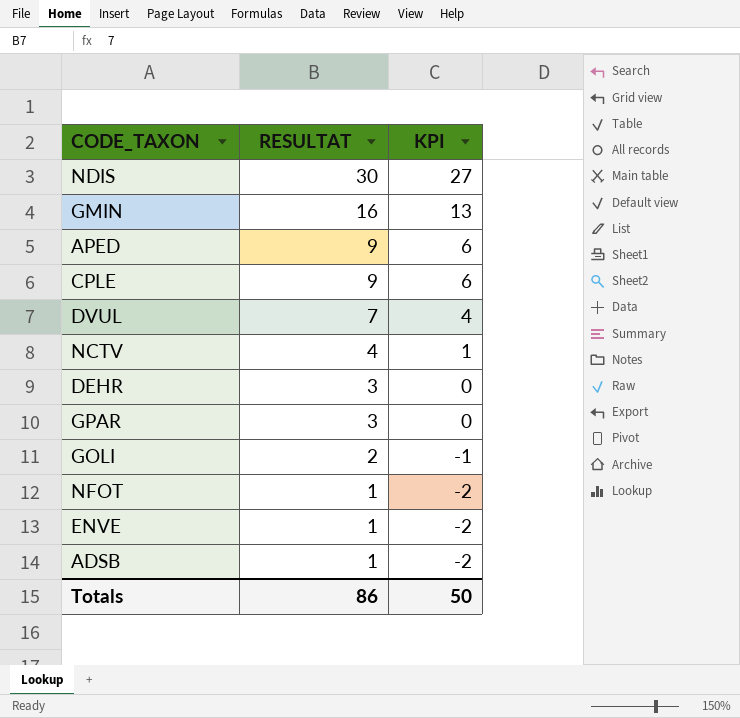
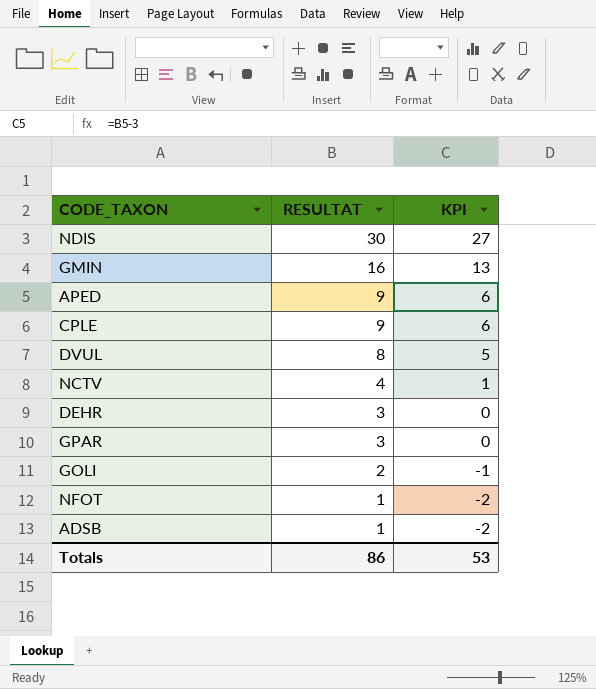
row ENVE: 1 | -2 -> none
DVUL | RESULTAT: 7 -> 8
DVUL | KPI: 4 -> 5
Totals | KPI: 50 -> 53

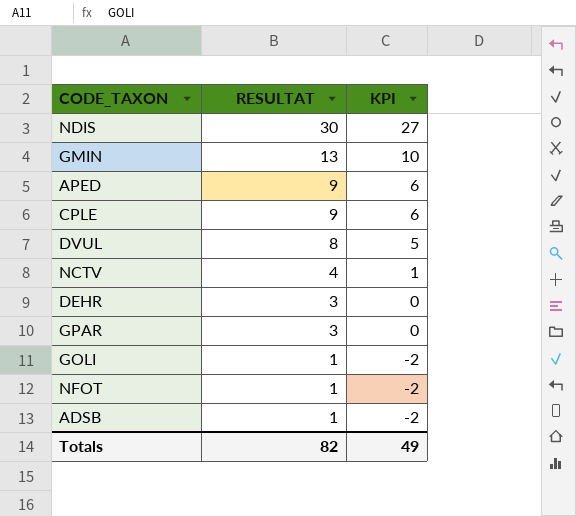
GMIN | RESULTAT: 16 -> 13
GMIN | KPI: 13 -> 10
GOLI | RESULTAT: 2 -> 1
GOLI | KPI: -1 -> -2
Totals | RESULTAT: 86 -> 82
Totals | KPI: 53 -> 49

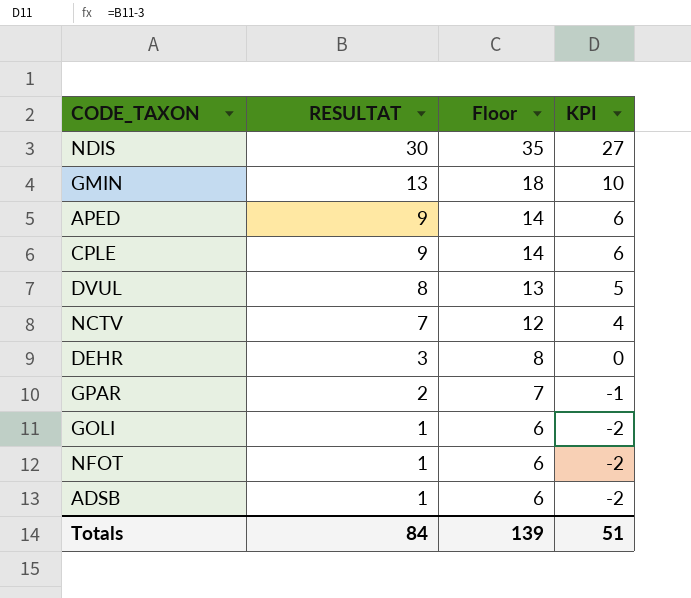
column Floor | formula: none -> [RESULTAT] + 5
NCTV | RESULTAT: 4 -> 7
NCTV | KPI: 1 -> 4
GPAR | RESULTAT: 3 -> 2
GPAR | KPI: 0 -> -1
Totals | RESULTAT: 82 -> 84
Totals | KPI: 49 -> 51

